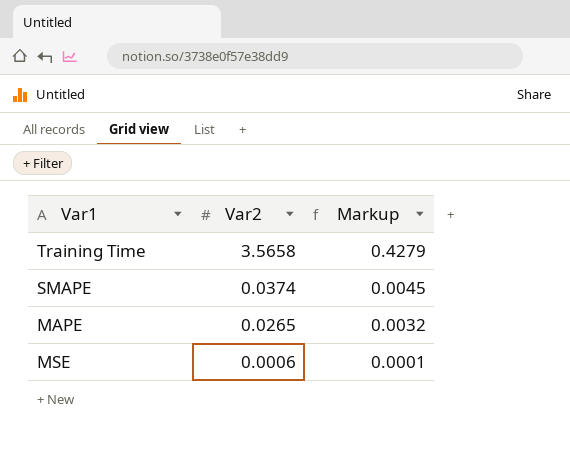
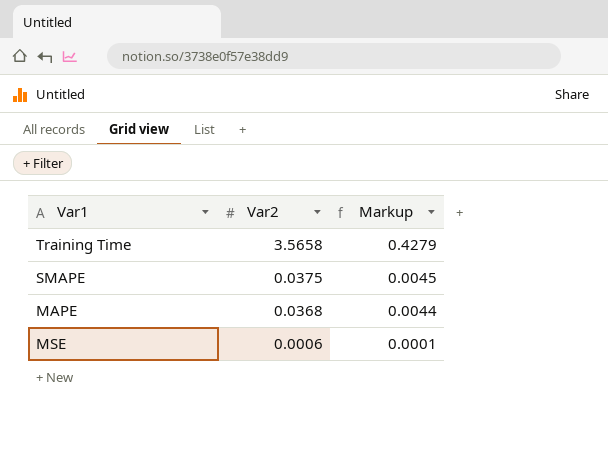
SMAPE | Var2: 0.0374 -> 0.0375
MAPE | Var2: 0.0265 -> 0.0368
MAPE | Markup: 0.0032 -> 0.0044

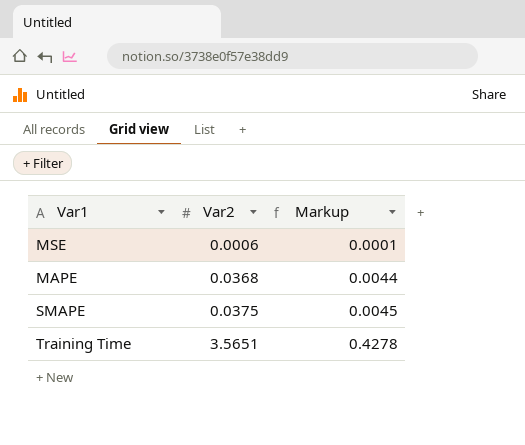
row order: Var2 descending -> Var2 ascending
Training Time | Var2: 3.5658 -> 3.5651
Training Time | Markup: 0.4279 -> 0.4278

